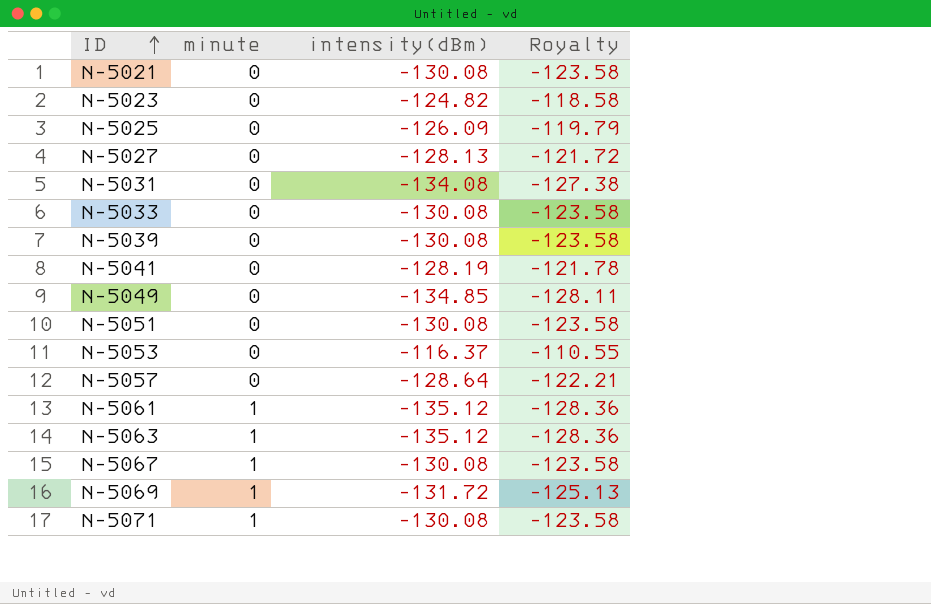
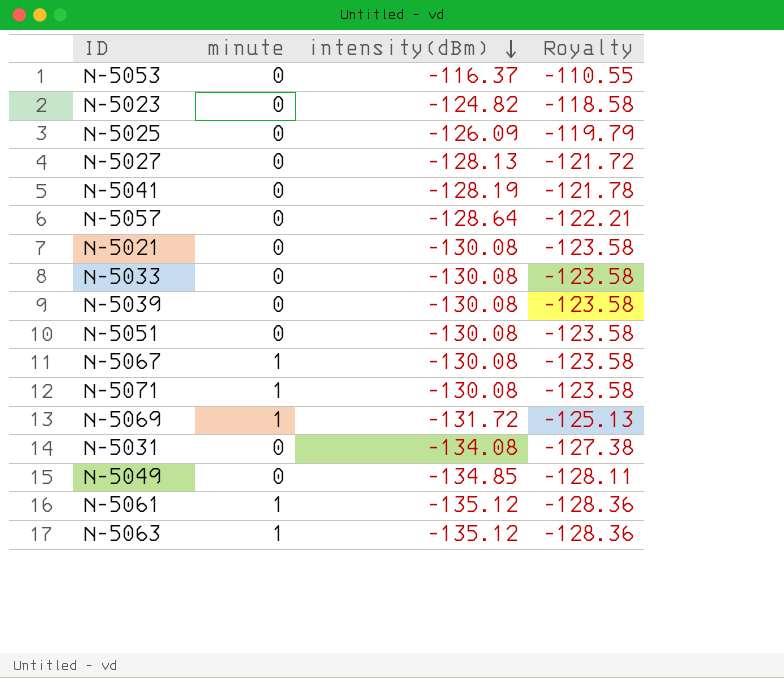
row order: ID ascending -> intensity(dBm) descending

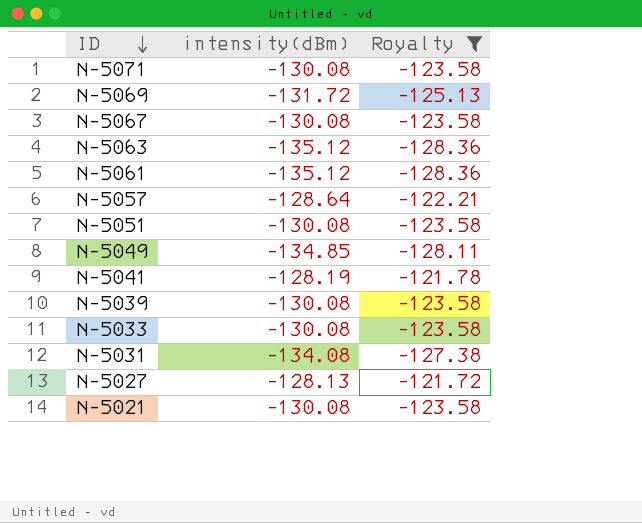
filter: none -> Royalty <= -121.72
row order: intensity(dBm) descending -> ID descending
column minute | position: 2 -> none

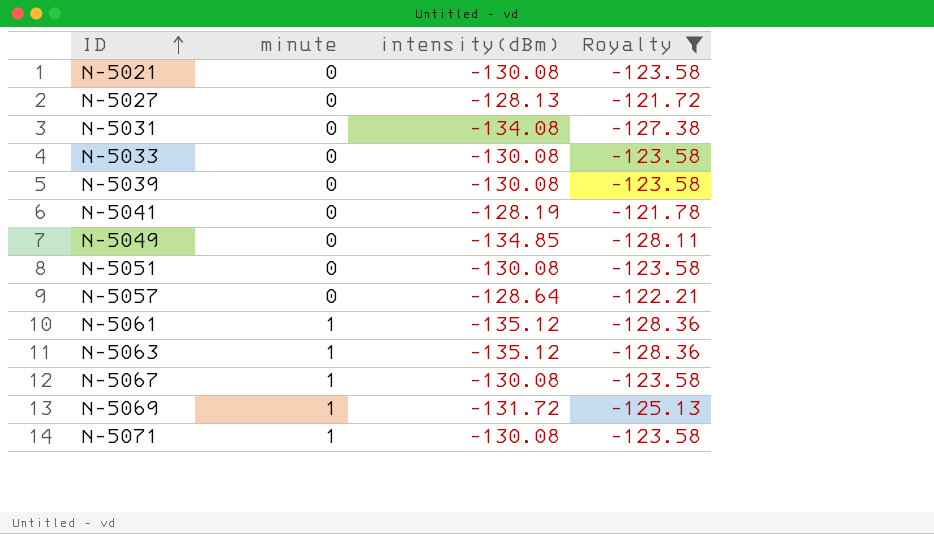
row order: ID descending -> ID ascending
column minute | position: none -> 2

